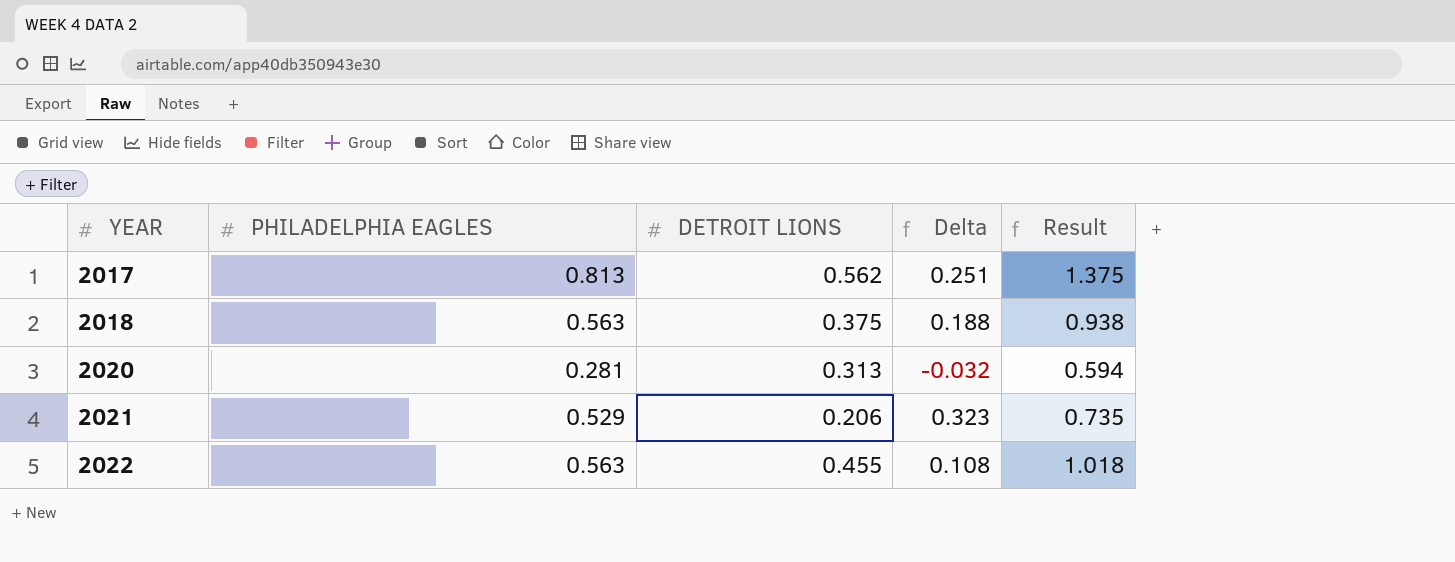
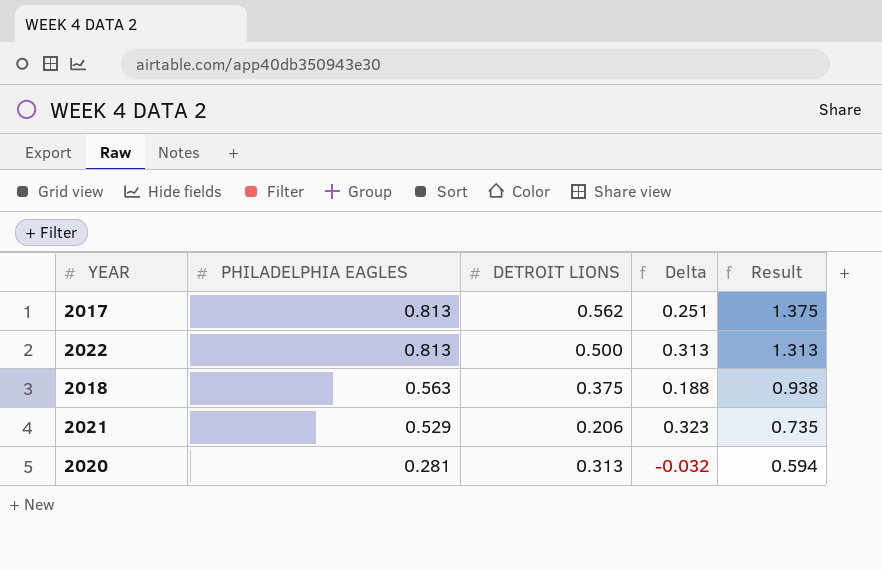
row order: YEAR ascending -> PHILADELPHIA EAGLES descending
2022 | PHILADELPHIA EAGLES: 0.563 -> 0.813
2022 | DETROIT LIONS: 0.455 -> 0.500
2022 | Delta: 0.108 -> 0.313
2022 | Result: 1.018 -> 1.313

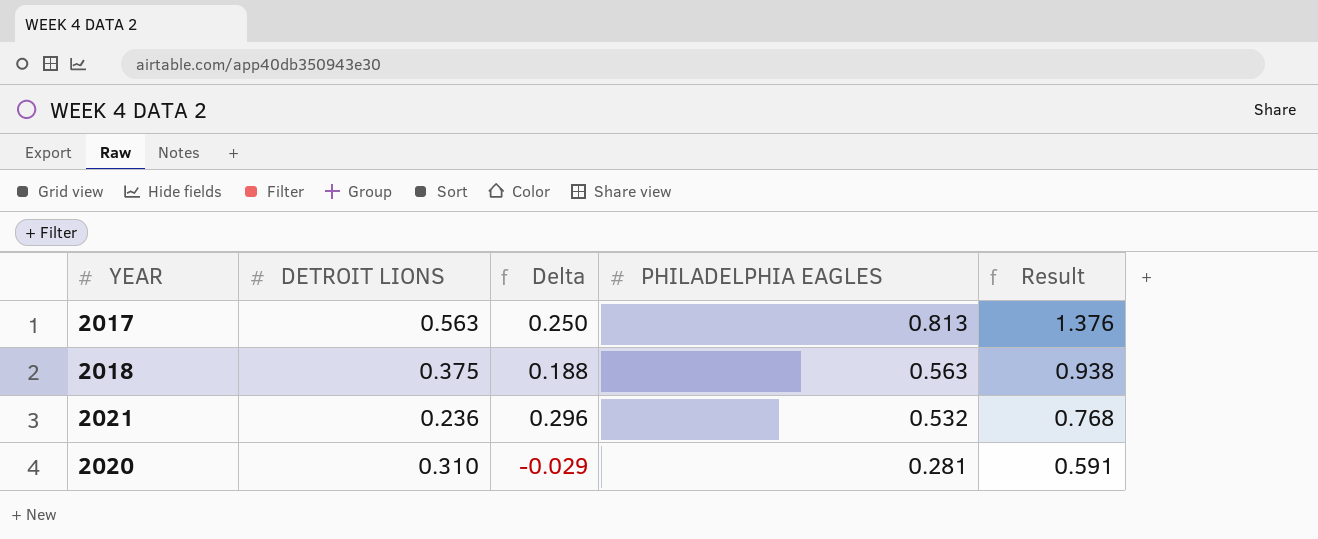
column PHILADELPHIA EAGLES | position: 2 -> 4
row 2022: 0.813 | 0.500 | 0.313 | 1.313 -> none
2017 | DETROIT LIONS: 0.562 -> 0.563
2017 | Delta: 0.251 -> 0.250
2017 | Result: 1.375 -> 1.376
2021 | DETROIT LIONS: 0.206 -> 0.236
2021 | Delta: 0.323 -> 0.296
2021 | PHILADELPHIA EAGLES: 0.529 -> 0.532
2021 | Result: 0.735 -> 0.768
2020 | DETROIT LIONS: 0.313 -> 0.310
2020 | Delta: -0.032 -> -0.029
2020 | Result: 0.594 -> 0.591

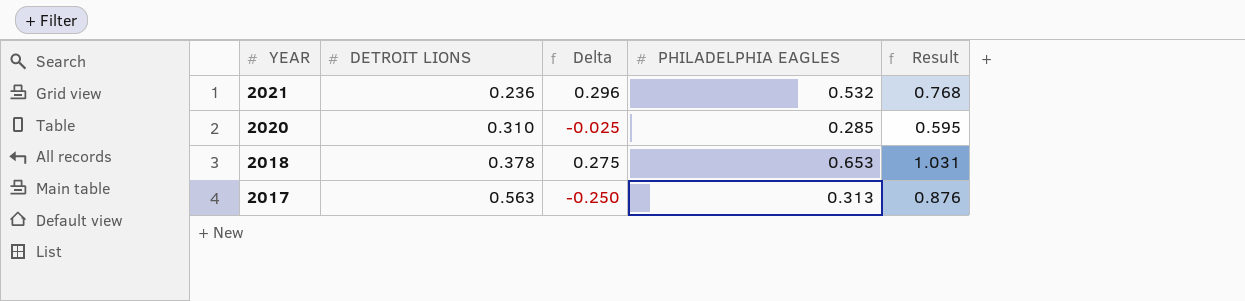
row order: PHILADELPHIA EAGLES descending -> YEAR descending
2020 | Delta: -0.029 -> -0.025
2020 | PHILADELPHIA EAGLES: 0.281 -> 0.285
2020 | Result: 0.591 -> 0.595
2018 | DETROIT LIONS: 0.375 -> 0.378
2018 | Delta: 0.188 -> 0.275
2018 | PHILADELPHIA EAGLES: 0.563 -> 0.653
2018 | Result: 0.938 -> 1.031
2017 | Delta: 0.250 -> -0.250
2017 | PHILADELPHIA EAGLES: 0.813 -> 0.313
2017 | Result: 1.376 -> 0.876

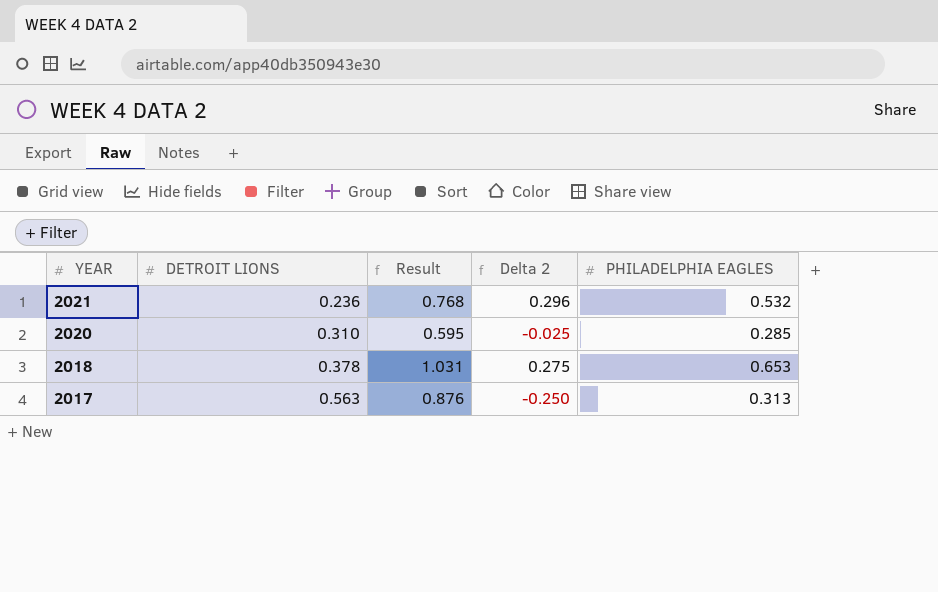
column Result | position: 5 -> 3
column name: Delta -> Delta 2

